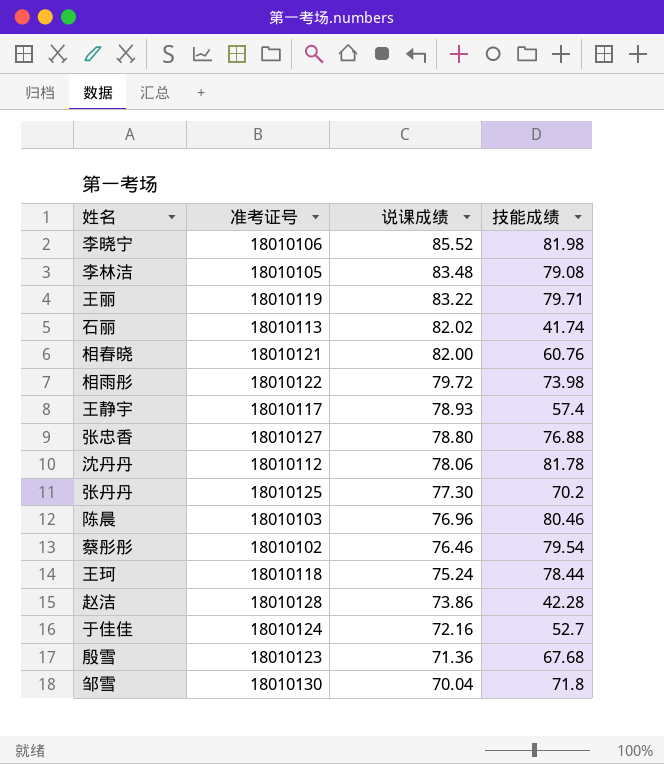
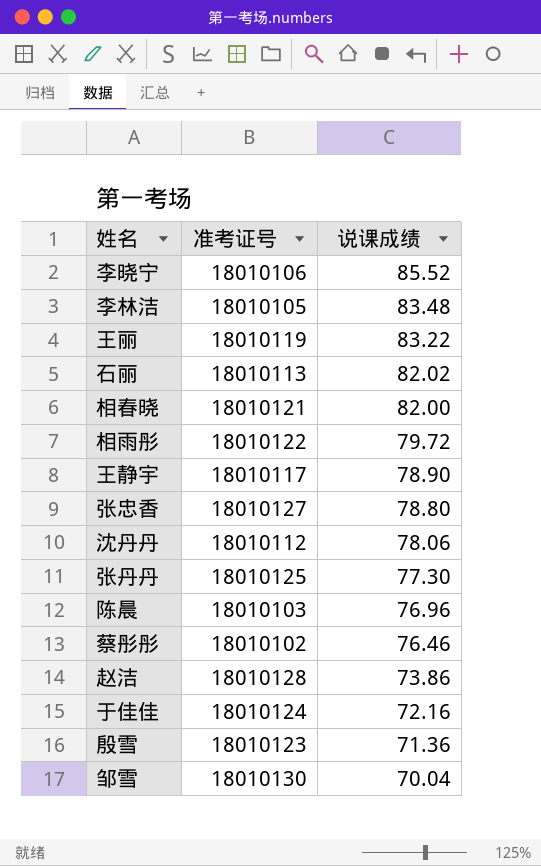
column 技能成绩 | position: 4 -> none
row 王珂: 18010118 | 75.24 | 78.44 -> none
王静宇 | 说课成绩: 78.93 -> 78.90

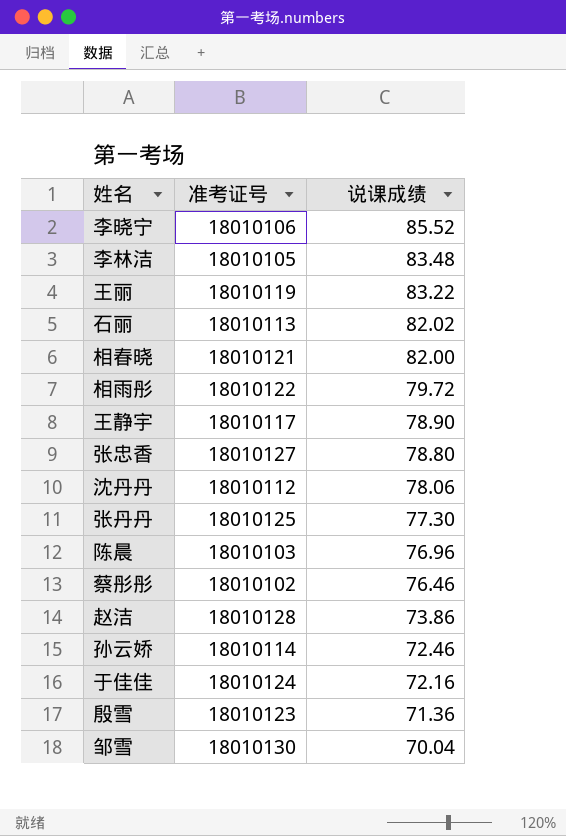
row 孙云娇: none -> 18010114 | 72.46

